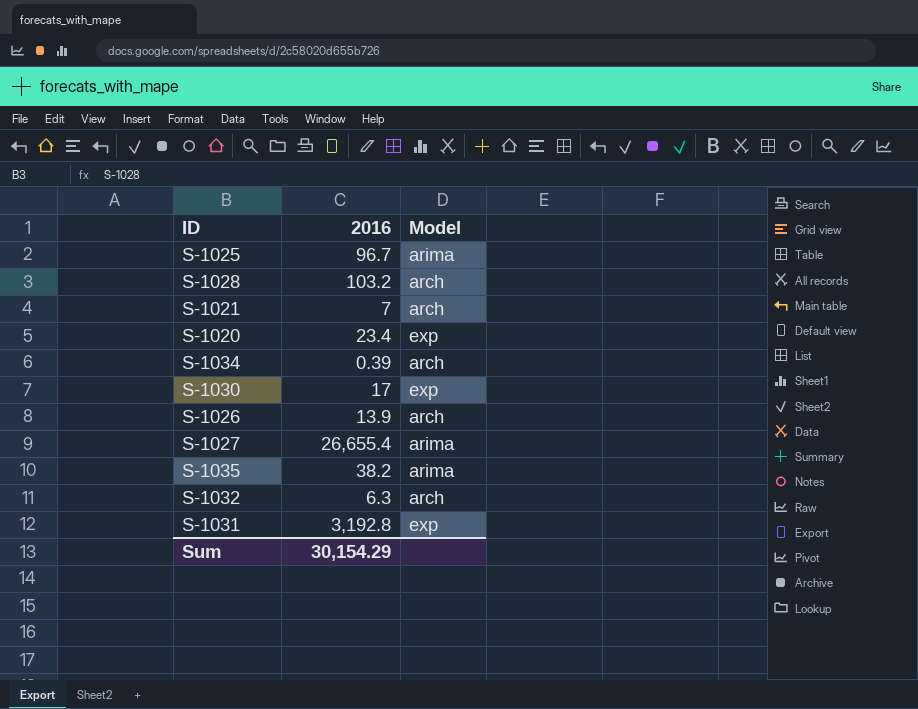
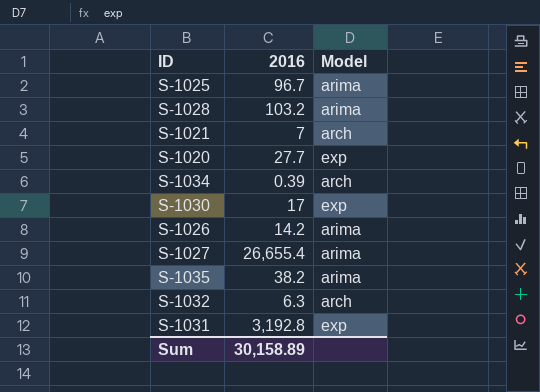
S-1028 | Model: arch -> arima
S-1020 | 2016: 23.4 -> 27.7
S-1026 | 2016: 13.9 -> 14.2
S-1026 | Model: arch -> arima
Sum | 2016: 30,154.29 -> 30,158.89

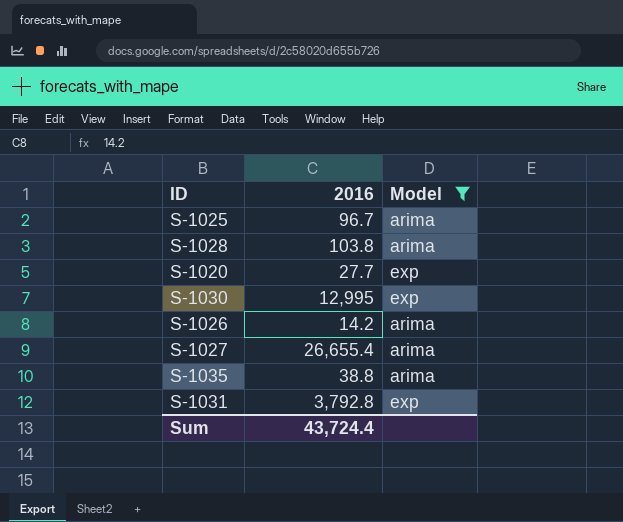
filter: none -> Model != arch
S-1028 | 2016: 103.2 -> 103.8
S-1030 | 2016: 17 -> 12,995
S-1035 | 2016: 38.2 -> 38.8
S-1031 | 2016: 3,192.8 -> 3,792.8
Sum | 2016: 30,158.89 -> 43,724.4

